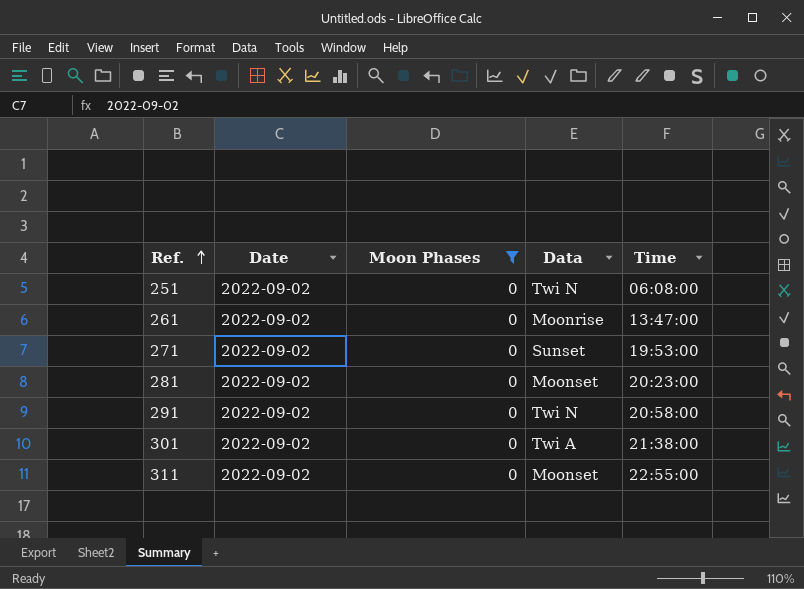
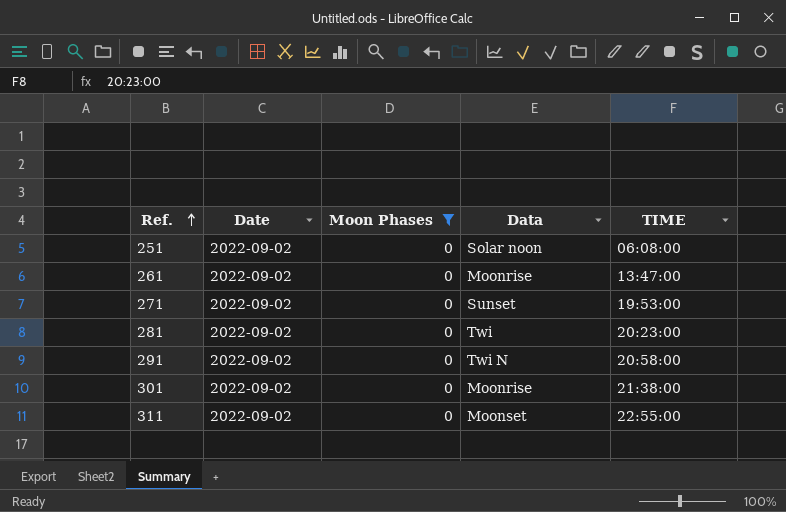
column name: Time -> TIME
251 | Data: Twi N -> Solar noon
281 | Data: Moonset -> Twi
301 | Data: Twi A -> Moonrise

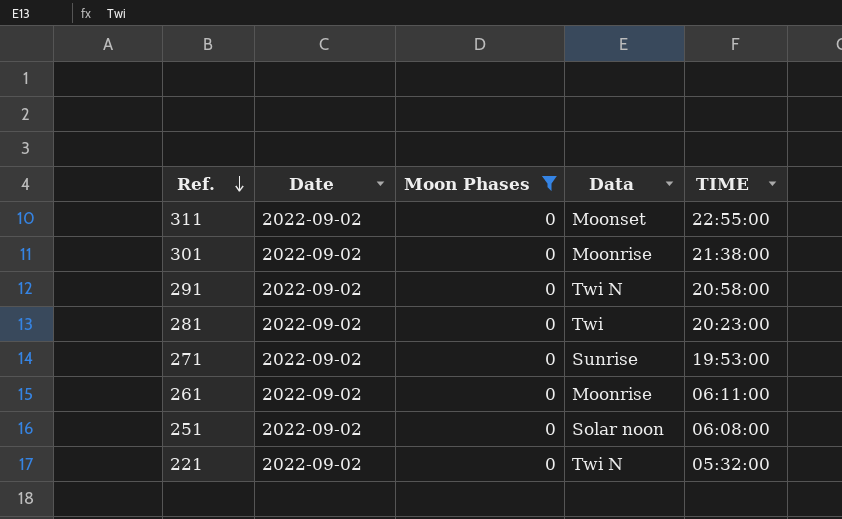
row order: Ref. ascending -> Ref. descending
271 | Data: Sunset -> Sunrise
261 | TIME: 13:47:00 -> 06:11:00
row 221: none -> 2022-09-02 | 0 | Twi N | 05:32:00

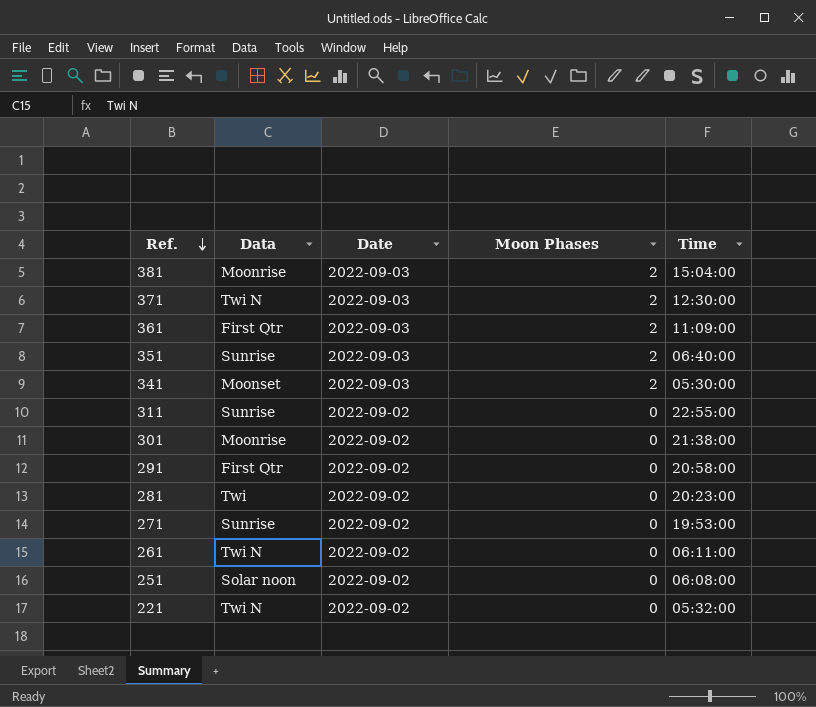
filter: Moon Phases = 0 -> none
column Data | position: 4 -> 2
column name: TIME -> Time
311 | Data: Moonset -> Sunrise
291 | Data: Twi N -> First Qtr
261 | Data: Moonrise -> Twi N

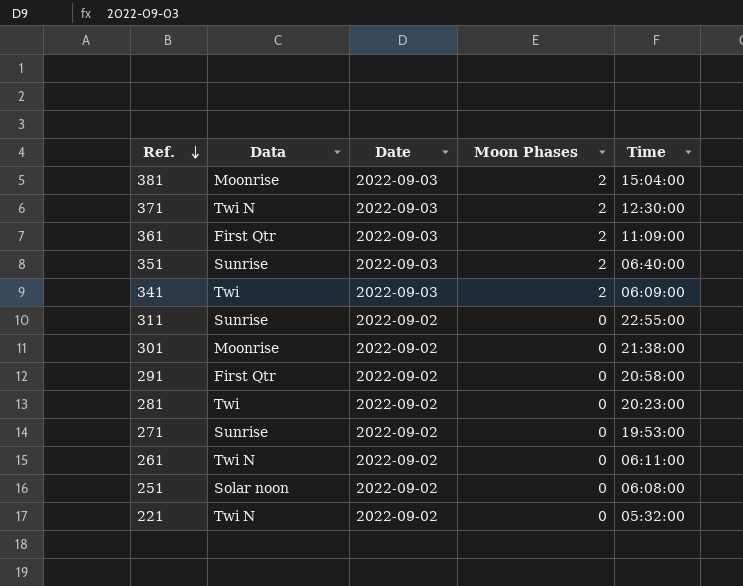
341 | Data: Moonset -> Twi
341 | Time: 05:30:00 -> 06:09:00

